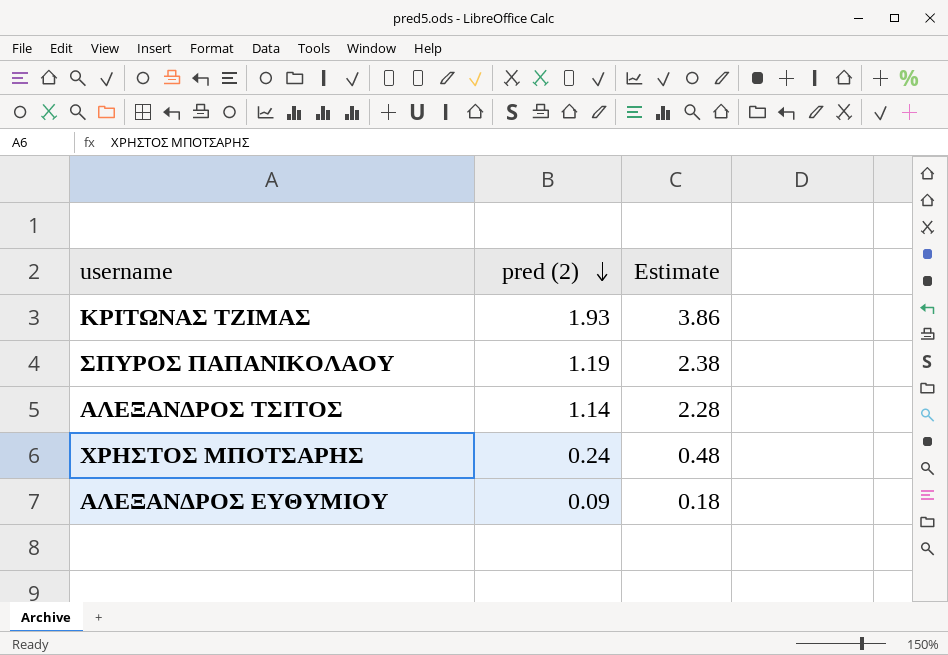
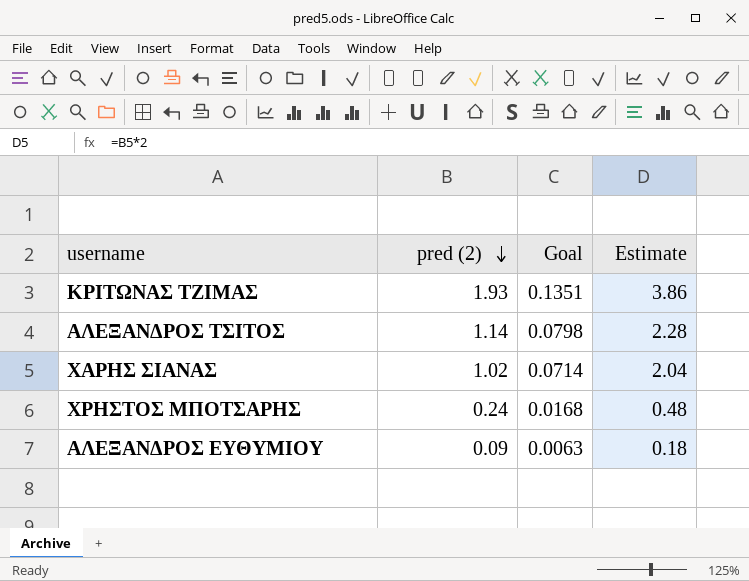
column Goal | formula: none -> [pred (2)] * 0.07
row ΣΠΥΡΟΣ ΠΑΠΑΝΙΚΟΛΑΟΥ: 1.19 | 2.38 -> none
row ΧΑΡΗΣ ΣΙΑΝΑΣ: none -> 1.02 | 0.0714 | 2.04

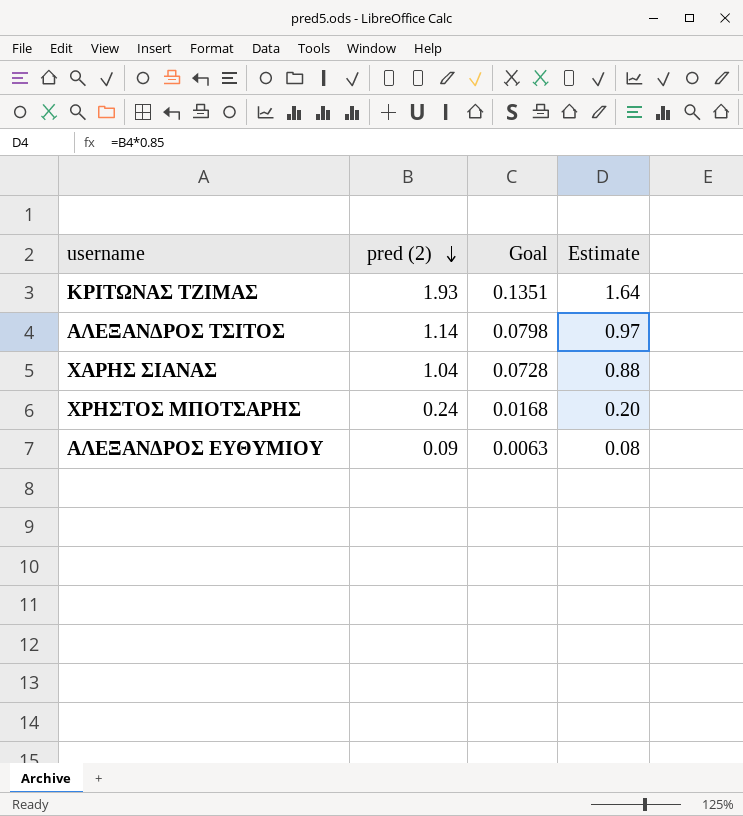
column Estimate | formula: [pred (2)] * 2 -> [pred (2)] * 0.85
ΧΑΡΗΣ ΣΙΑΝΑΣ | pred (2): 1.02 -> 1.04
ΧΑΡΗΣ ΣΙΑΝΑΣ | Goal: 0.0714 -> 0.0728

